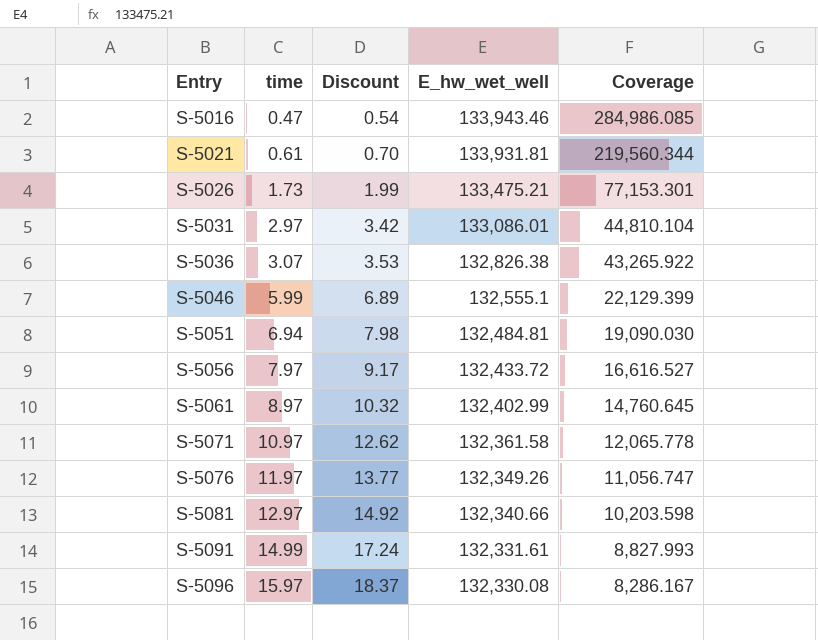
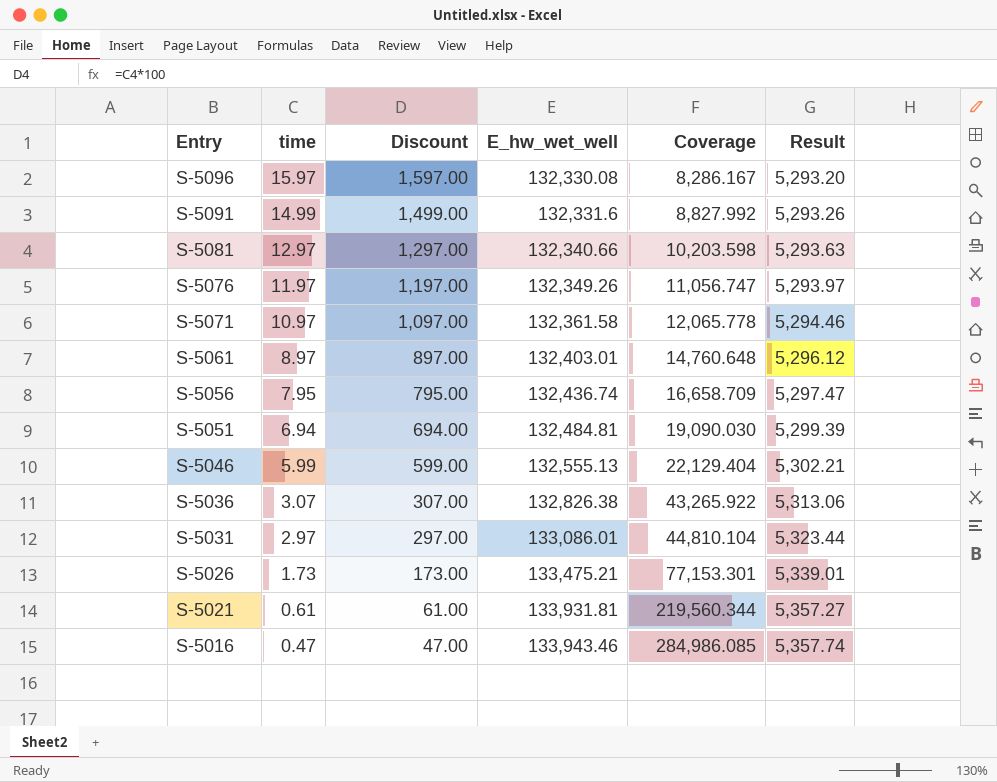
row order: Entry ascending -> Entry descending
column Discount | formula: [time] * 1.15 -> [time] * 100
column Result | formula: none -> [E_hw_wet_well] * 0.04
S-5091 | E_hw_wet_well: 132,331.61 -> 132,331.6
S-5091 | Coverage: 8,827.993 -> 8,827.992
S-5061 | E_hw_wet_well: 132,402.99 -> 132,403.01
S-5061 | Coverage: 14,760.645 -> 14,760.648
S-5056 | time: 7.97 -> 7.95
S-5056 | E_hw_wet_well: 132,433.72 -> 132,436.74
S-5056 | Coverage: 16,616.527 -> 16,658.709
S-5046 | E_hw_wet_well: 132,555.1 -> 132,555.13
S-5046 | Coverage: 22,129.399 -> 22,129.404

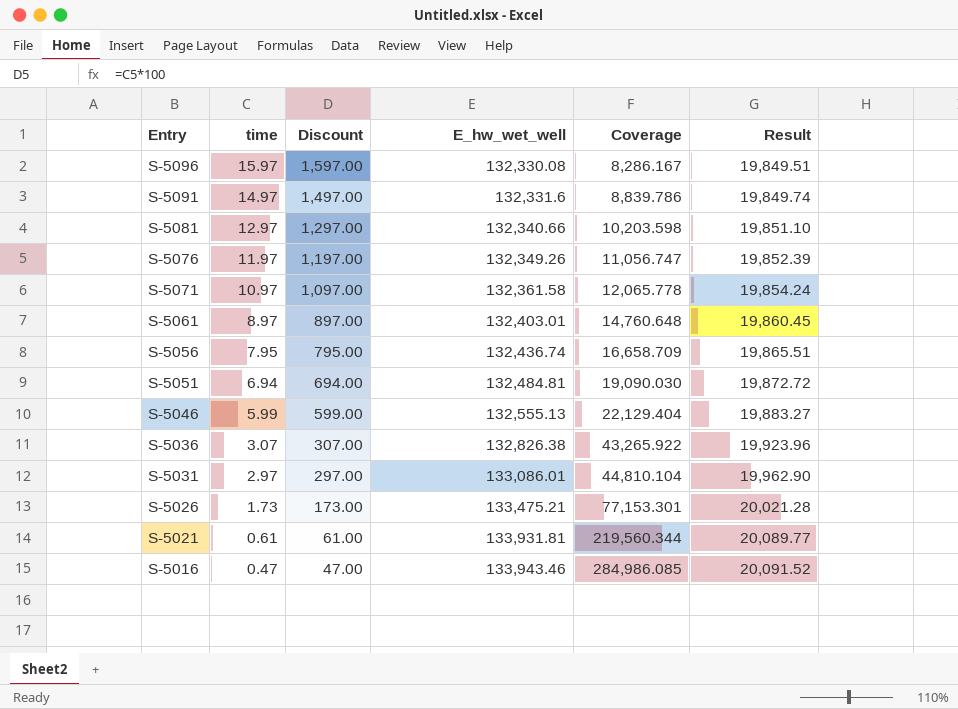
column Result | formula: [E_hw_wet_well] * 0.04 -> [E_hw_wet_well] * 0.15
S-5091 | time: 14.99 -> 14.97
S-5091 | Discount: 1,499.00 -> 1,497.00
S-5091 | Coverage: 8,827.992 -> 8,839.786

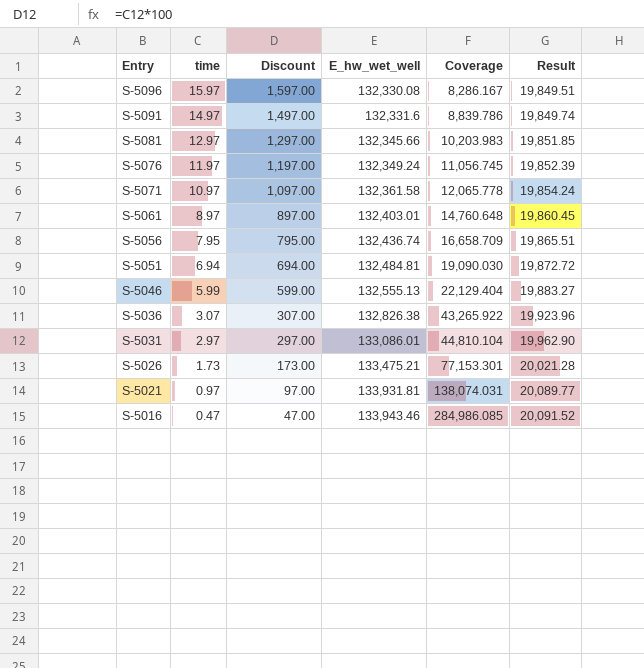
S-5081 | E_hw_wet_well: 132,340.66 -> 132,345.66
S-5081 | Coverage: 10,203.598 -> 10,203.983
S-5081 | Result: 19,851.10 -> 19,851.85
S-5076 | E_hw_wet_well: 132,349.26 -> 132,349.24
S-5076 | Coverage: 11,056.747 -> 11,056.745
S-5021 | time: 0.61 -> 0.97
S-5021 | Discount: 61.00 -> 97.00
S-5021 | Coverage: 219,560.344 -> 138,074.031

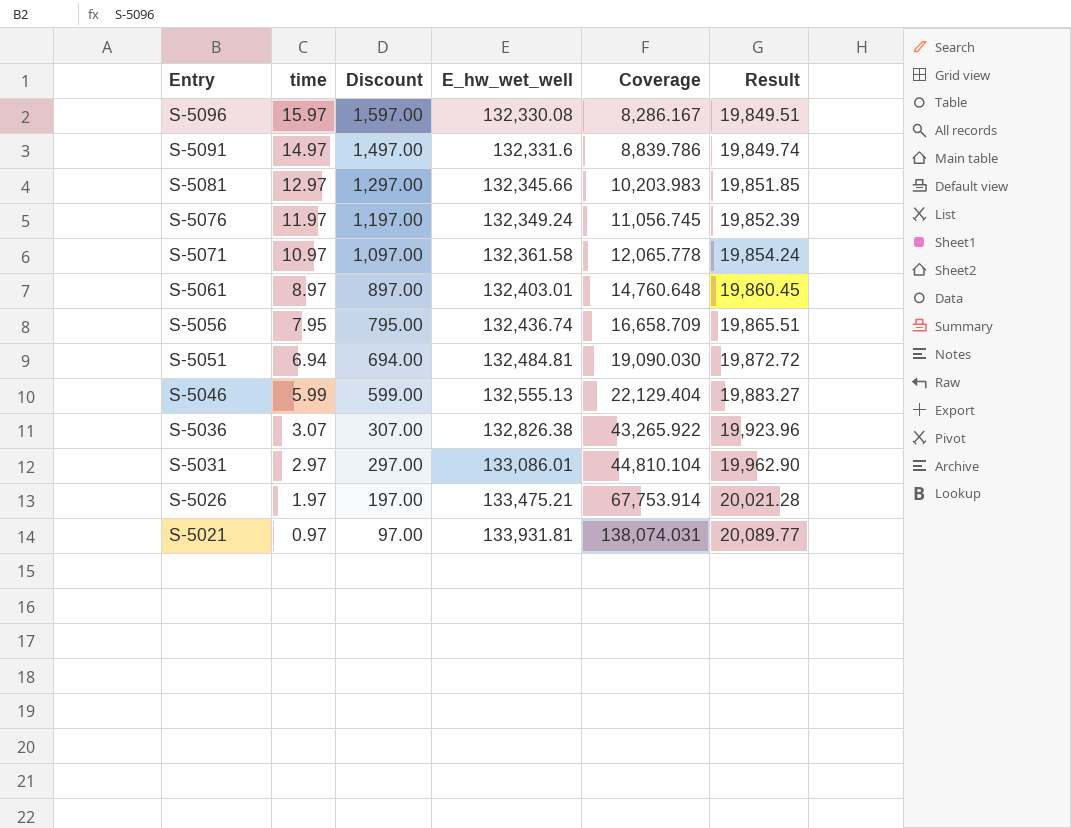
row S-5016: 0.47 | 47.00 | 133,943.46 | 284,986.085 | 20,091.52 -> none
S-5026 | time: 1.73 -> 1.97
S-5026 | Discount: 173.00 -> 197.00
S-5026 | Coverage: 77,153.301 -> 67,753.914

